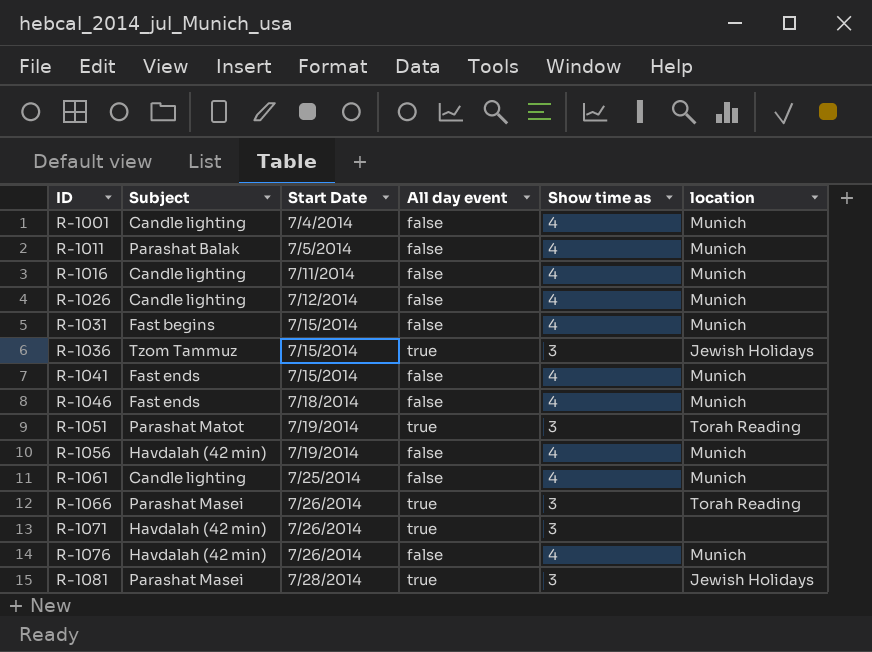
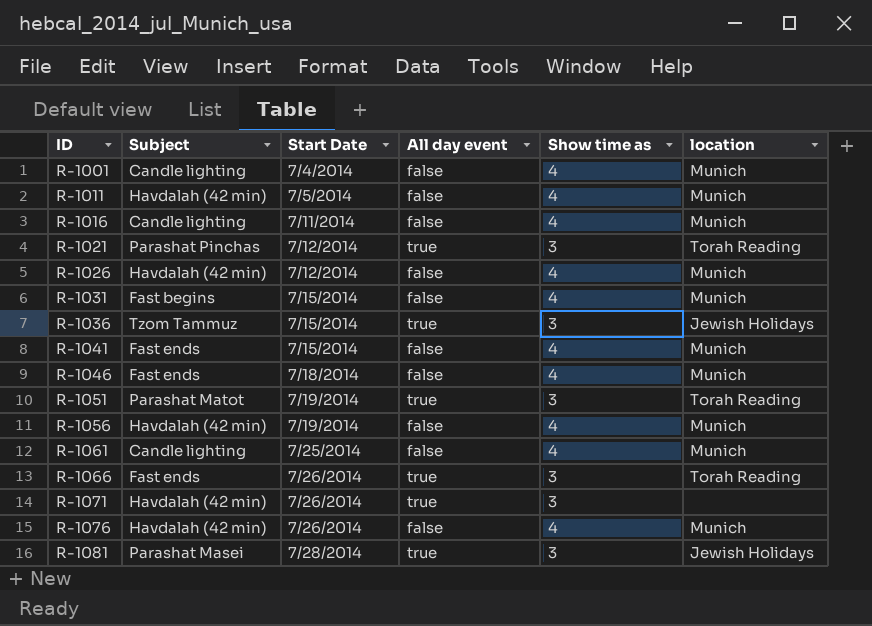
R-1011 | Subject: Parashat Balak -> Havdalah (42 min)
row R-1021: none -> Parashat Pinchas | 7/12/2014 | true | 3 | Torah Reading
R-1026 | Subject: Candle lighting -> Havdalah (42 min)
R-1066 | Subject: Parashat Masei -> Fast ends

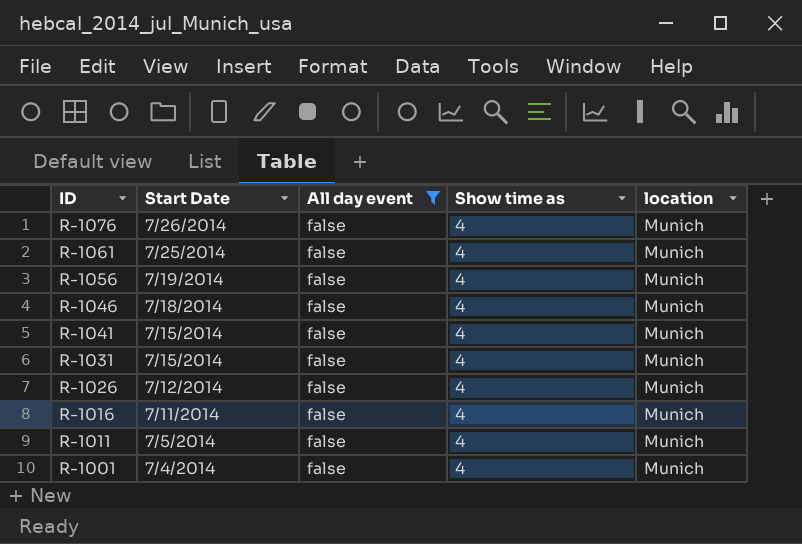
filter: none -> All day event = false
row order: ID ascending -> ID descending
column Subject | position: 2 -> none

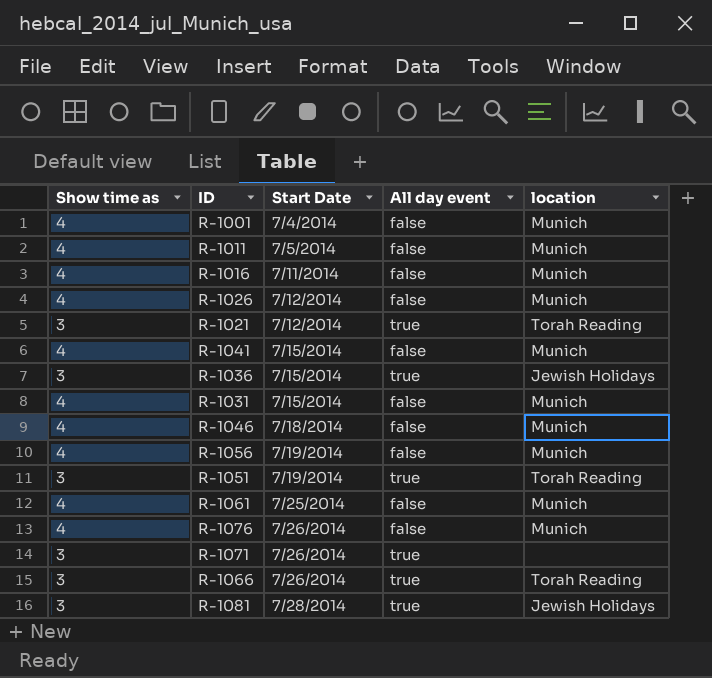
filter: All day event = false -> none
row order: ID descending -> Start Date ascending
column Show time as | position: 4 -> 1

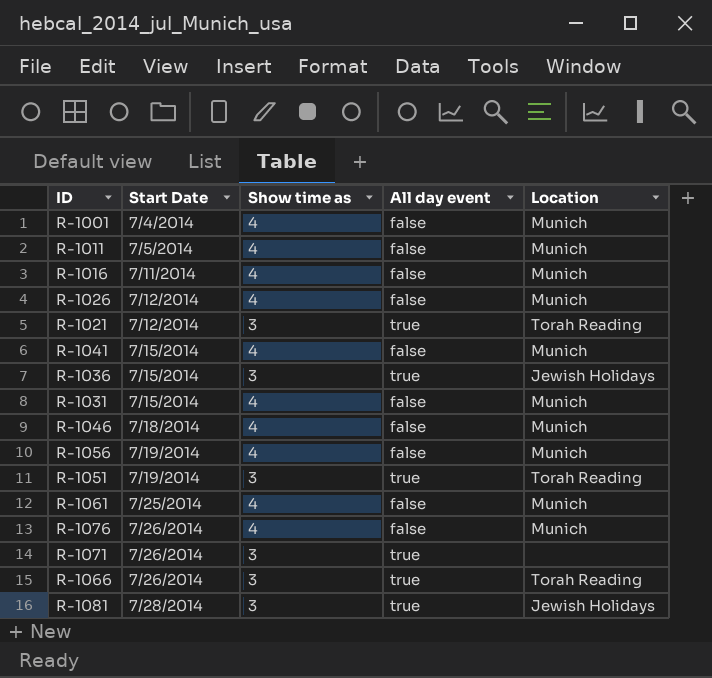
column Show time as | position: 1 -> 3
column name: location -> Location

